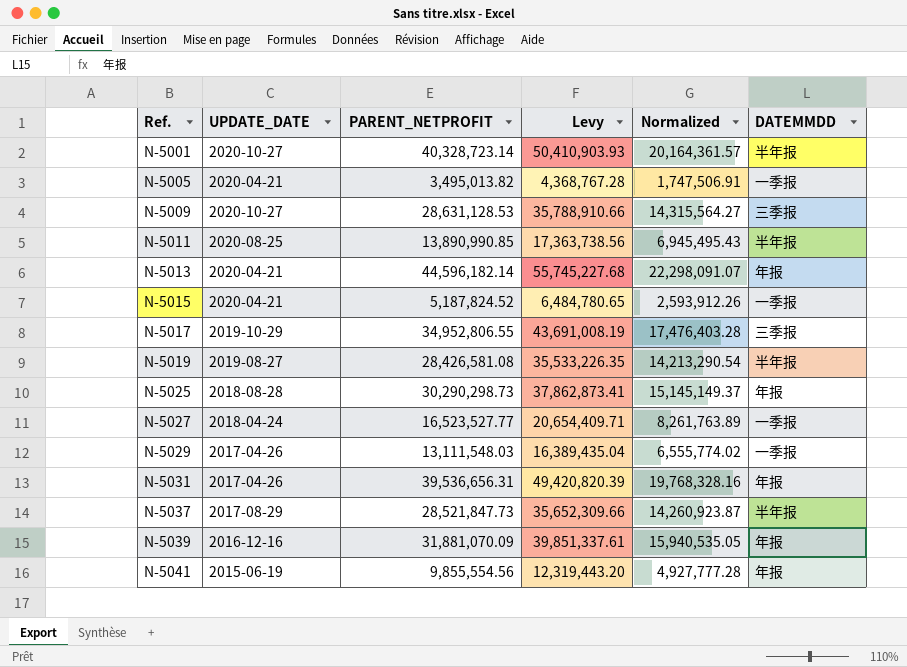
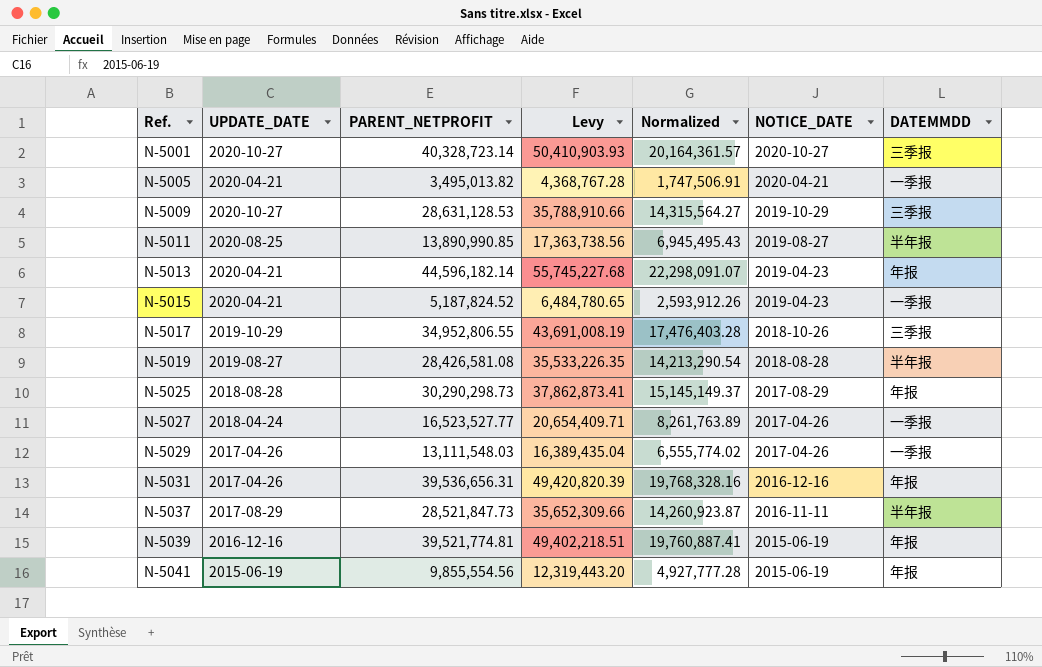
column NOTICE_DATE | position: none -> 6
N-5001 | DATEMMDD: 半年报 -> 三季报
N-5039 | PARENT_NETPROFIT: 31,881,070.09 -> 39,521,774.81
N-5039 | Levy: 39,851,337.61 -> 49,402,218.51
N-5039 | Normalized: 15,940,535.05 -> 19,760,887.41

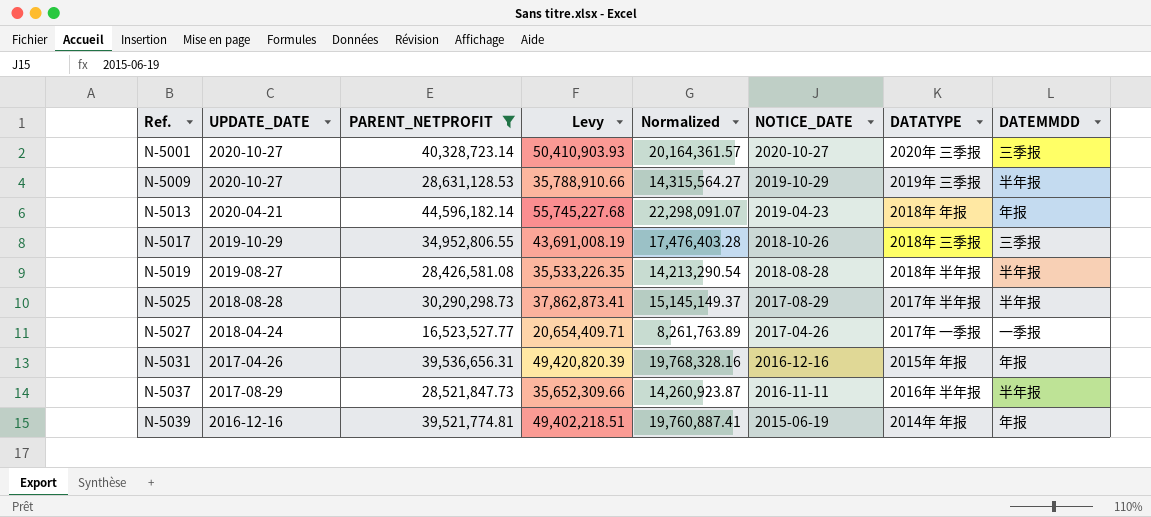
filter: none -> PARENT_NETPROFIT >= 16,523,527.77
column DATATYPE | position: none -> 7
N-5009 | DATEMMDD: 三季报 -> 半年报
N-5025 | DATEMMDD: 年报 -> 半年报

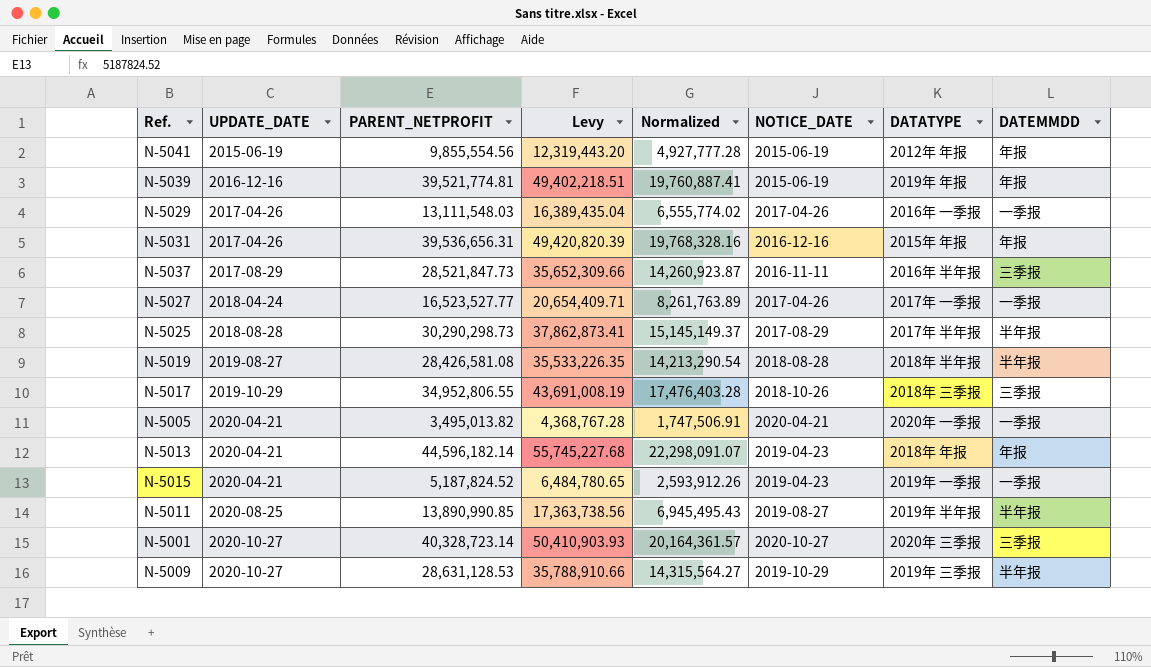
filter: PARENT_NETPROFIT >= 16,523,527.77 -> none
row order: Ref. ascending -> UPDATE_DATE ascending
N-5039 | DATATYPE: 2014年 年报 -> 2019年 年报
N-5037 | DATEMMDD: 半年报 -> 三季报

